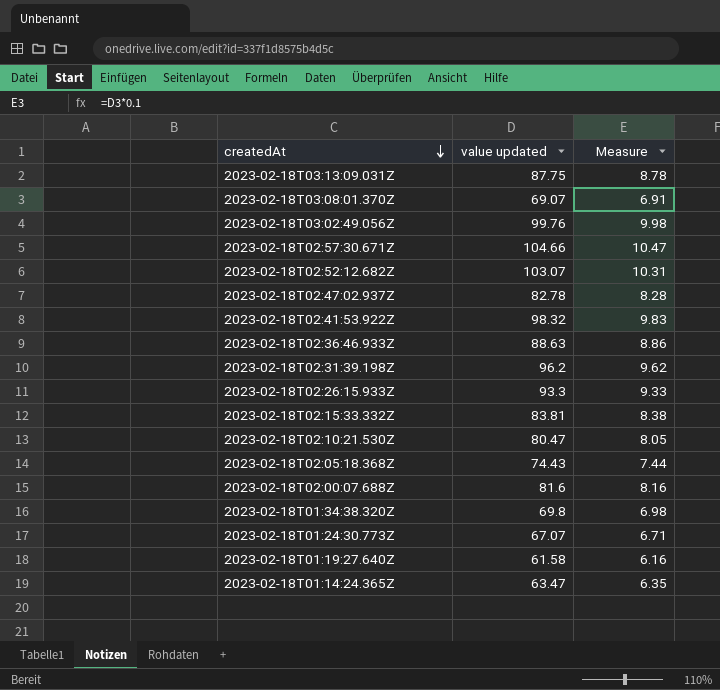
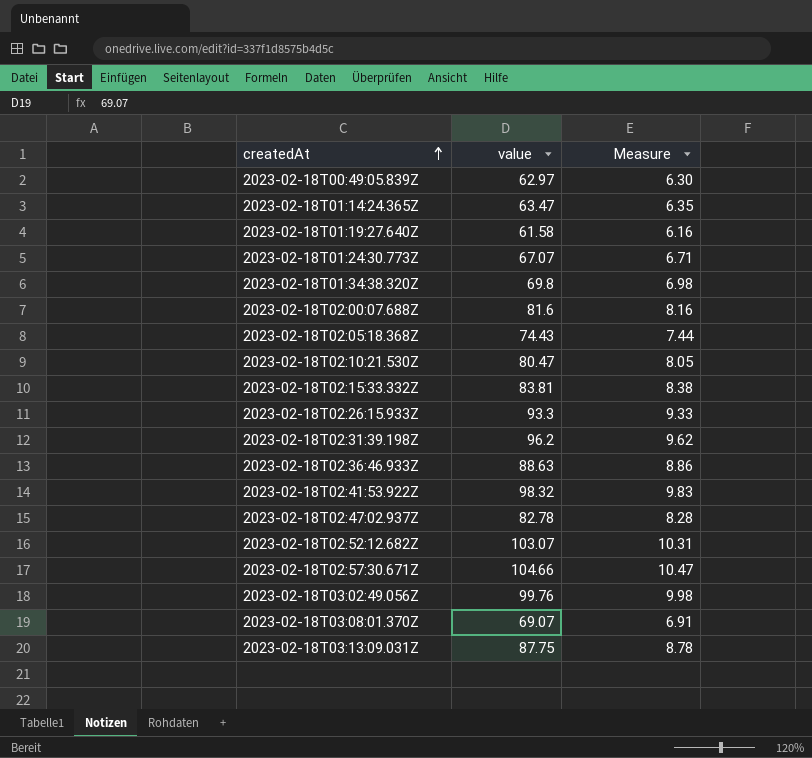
row order: createdAt descending -> createdAt ascending
column name: value updated -> value
row 2023-02-18T00:49:05.839Z: none -> 62.97 | 6.30

